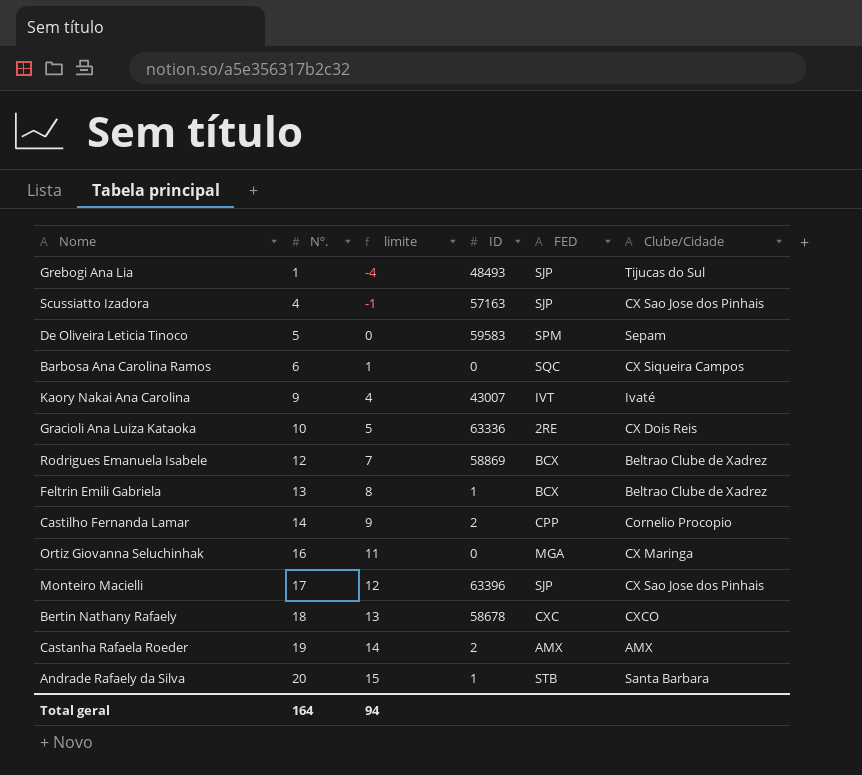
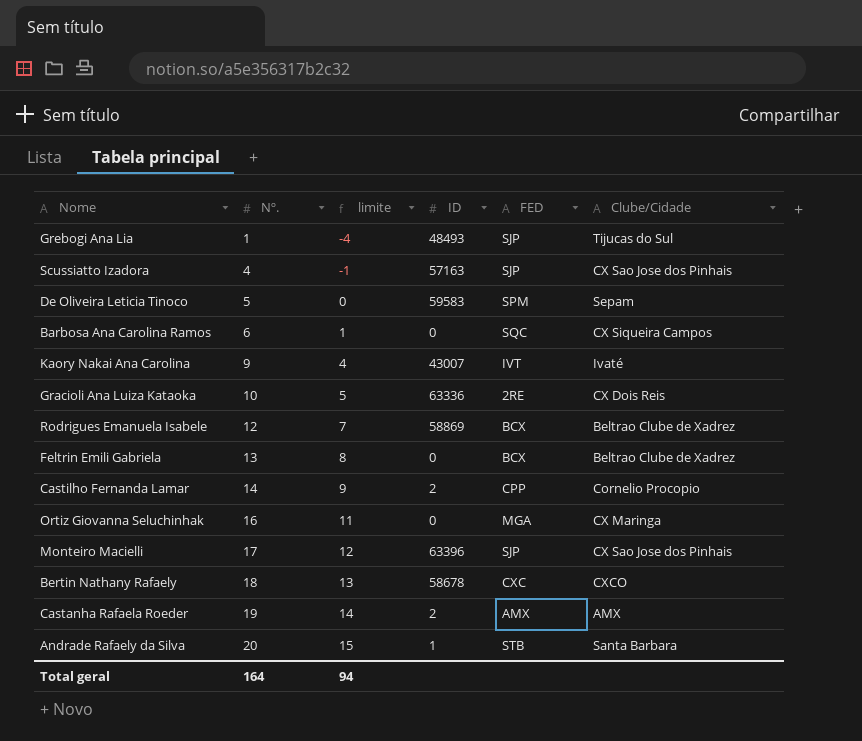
Feltrin Emili Gabriela | ID: 1 -> 0

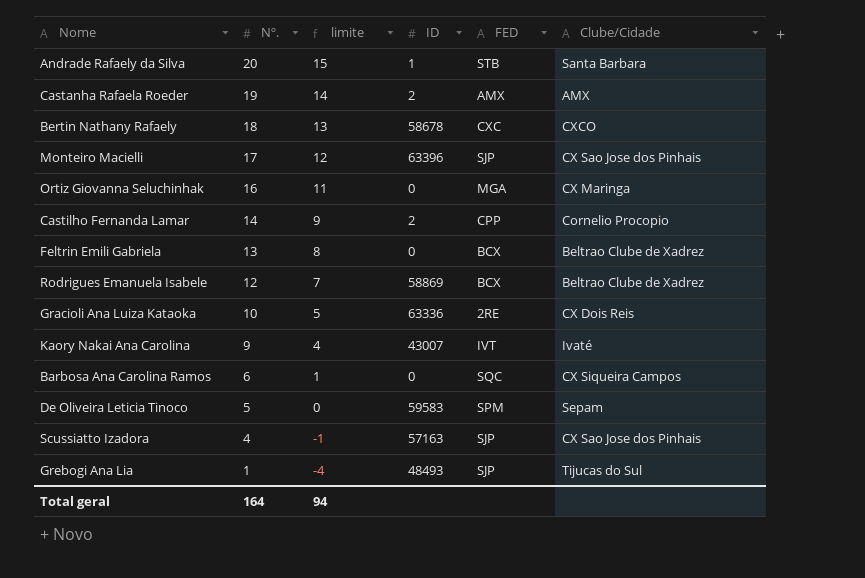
row order: Nº. ascending -> Nº. descending

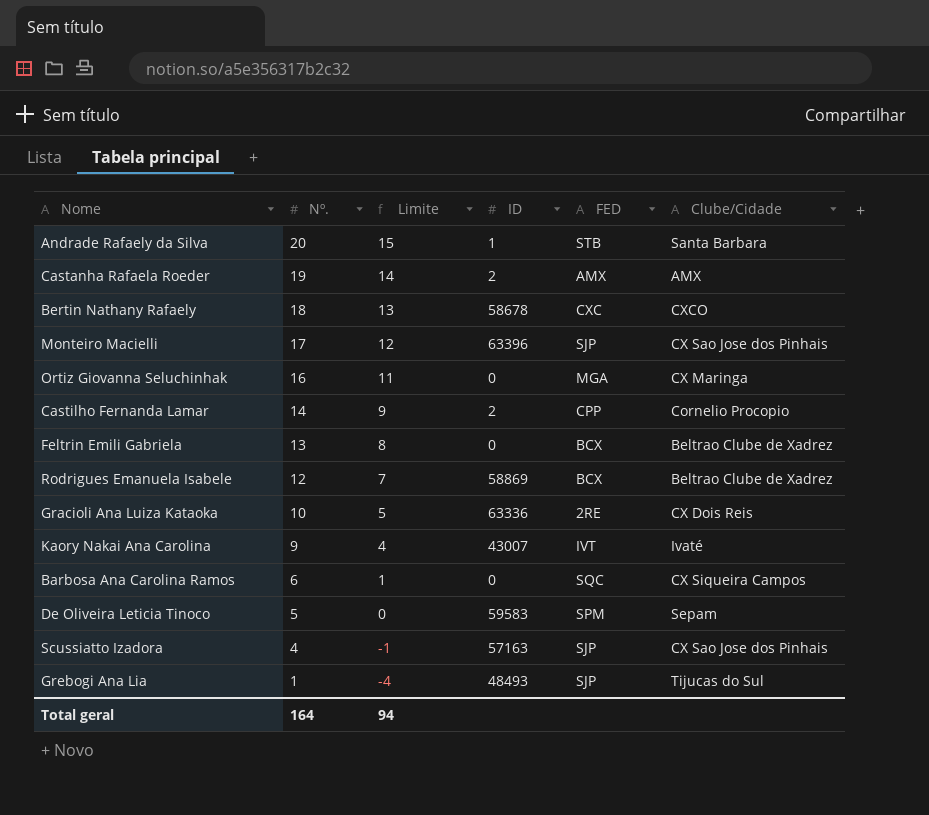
column name: limite -> Limite

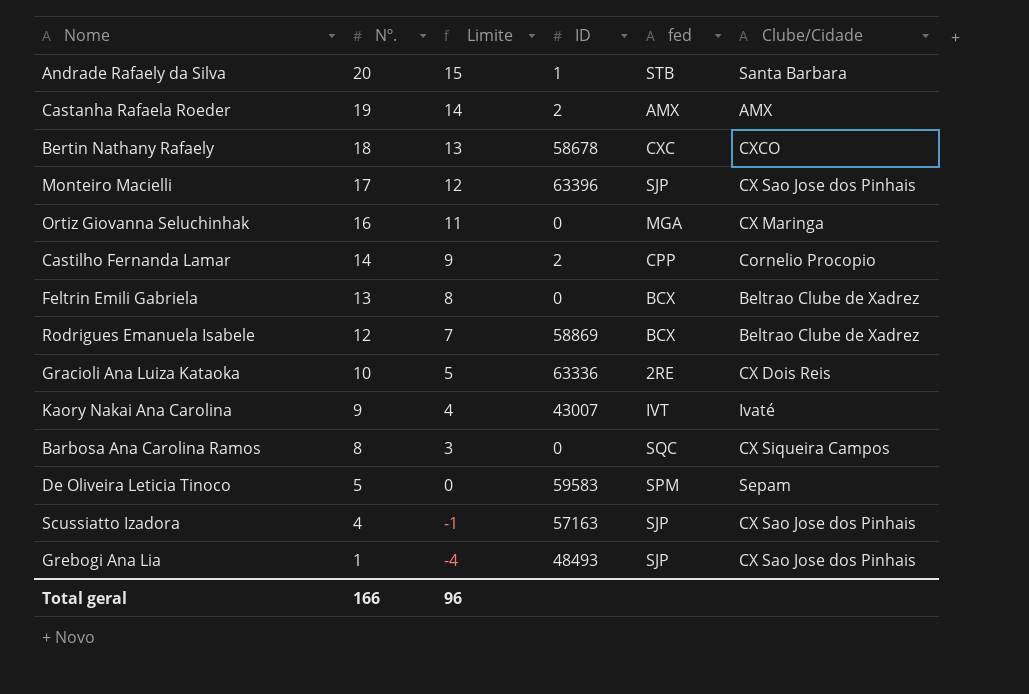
column name: FED -> fed
Barbosa Ana Carolina Ramos | Nº.: 6 -> 8
Barbosa Ana Carolina Ramos | Limite: 1 -> 3
Grebogi Ana Lia | Clube/Cidade: Tijucas do Sul -> CX Sao Jose dos Pinhais
Total geral | Nº.: 164 -> 166
Total geral | Limite: 94 -> 96

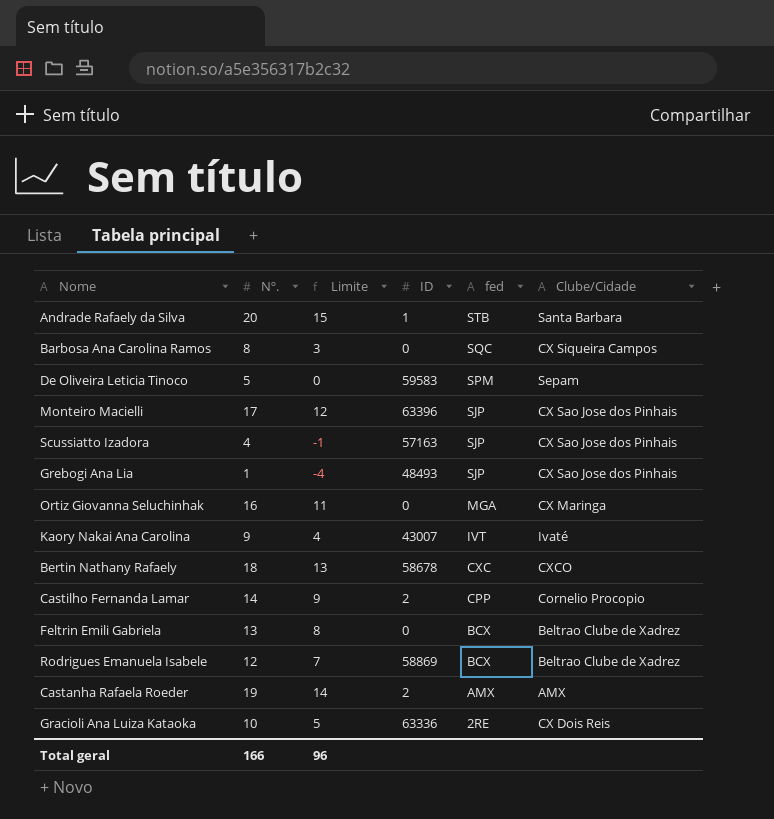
row order: Nº. descending -> fed descending

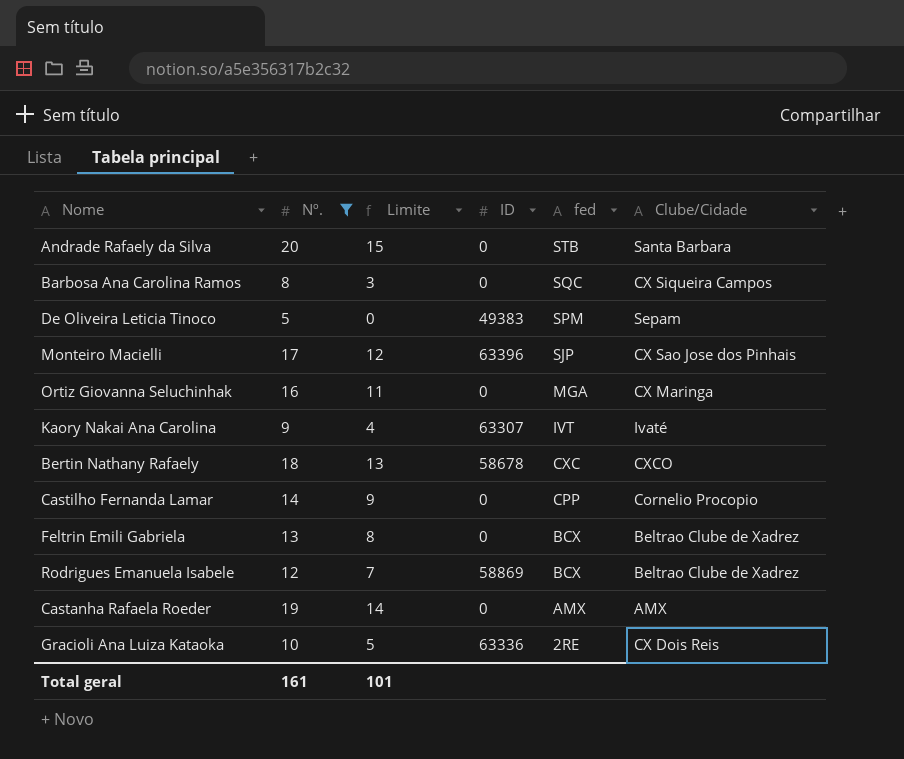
filter: none -> Nº. >= 5
Andrade Rafaely da Silva | ID: 1 -> 0
De Oliveira Leticia Tinoco | ID: 59583 -> 49383
Kaory Nakai Ana Carolina | ID: 43007 -> 63307
Castilho Fernanda Lamar | ID: 2 -> 0
Castanha Rafaela Roeder | ID: 2 -> 0
Total geral | Nº.: 166 -> 161
Total geral | Limite: 96 -> 101

